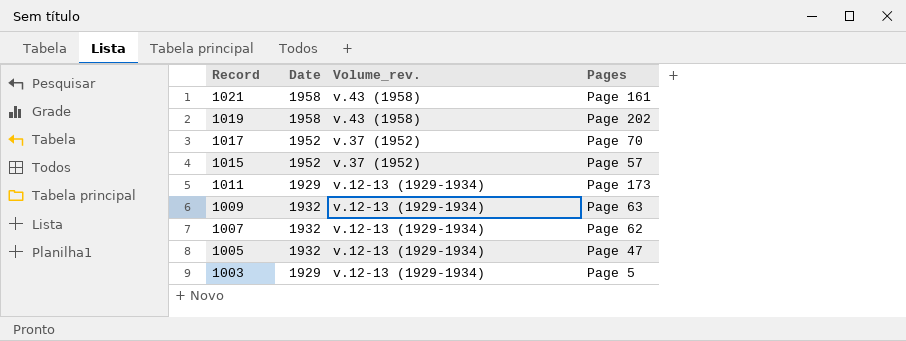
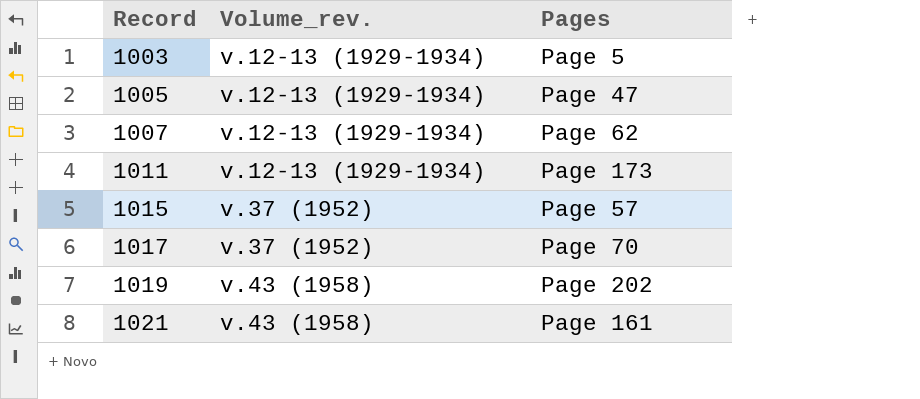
row order: Record descending -> Record ascending
column Date | position: 2 -> none
row 1009: 1932 | v.12-13 (1929-1934) | Page 63 -> none

